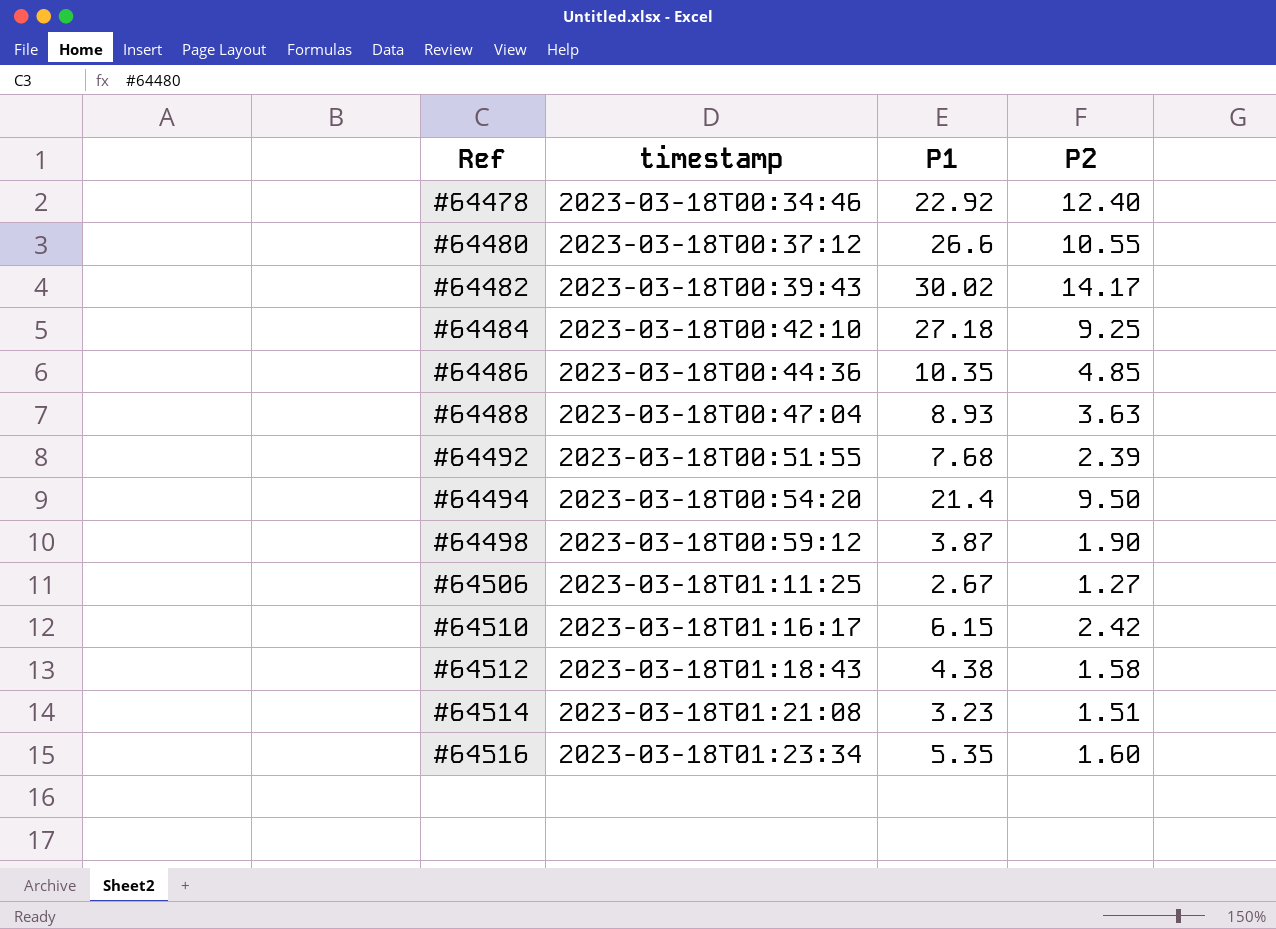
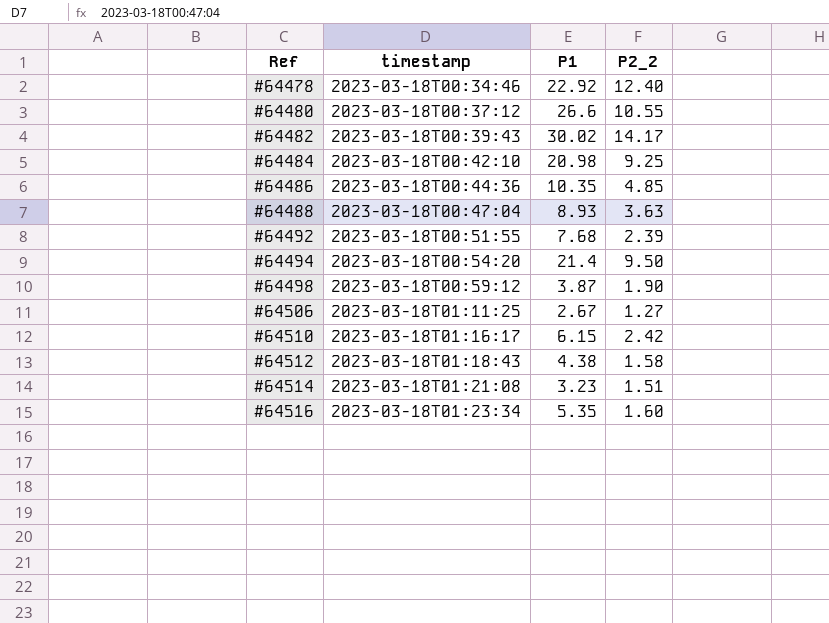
column name: P2 -> P2_2
#64484 | P1: 27.18 -> 20.98

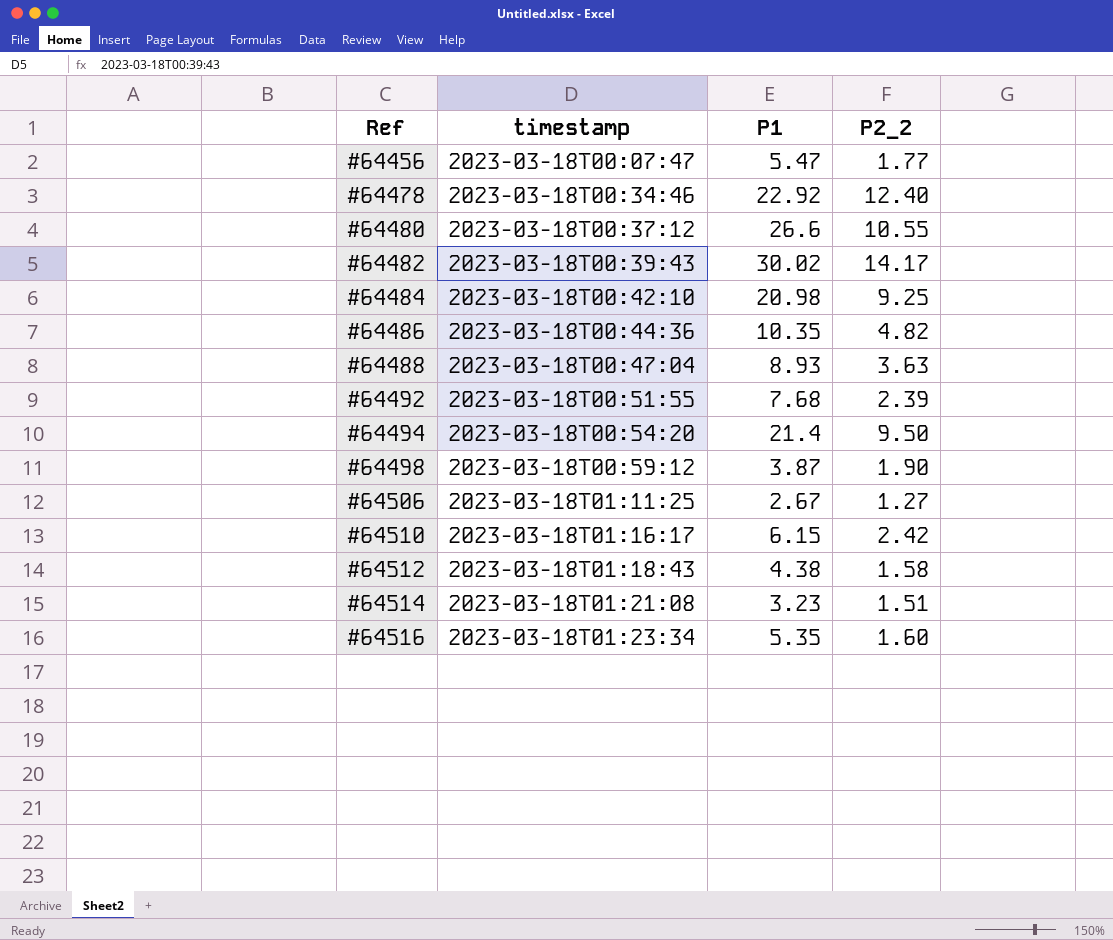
row #64456: none -> 2023-03-18T00:07:47 | 5.47 | 1.77
#64486 | P2_2: 4.85 -> 4.82

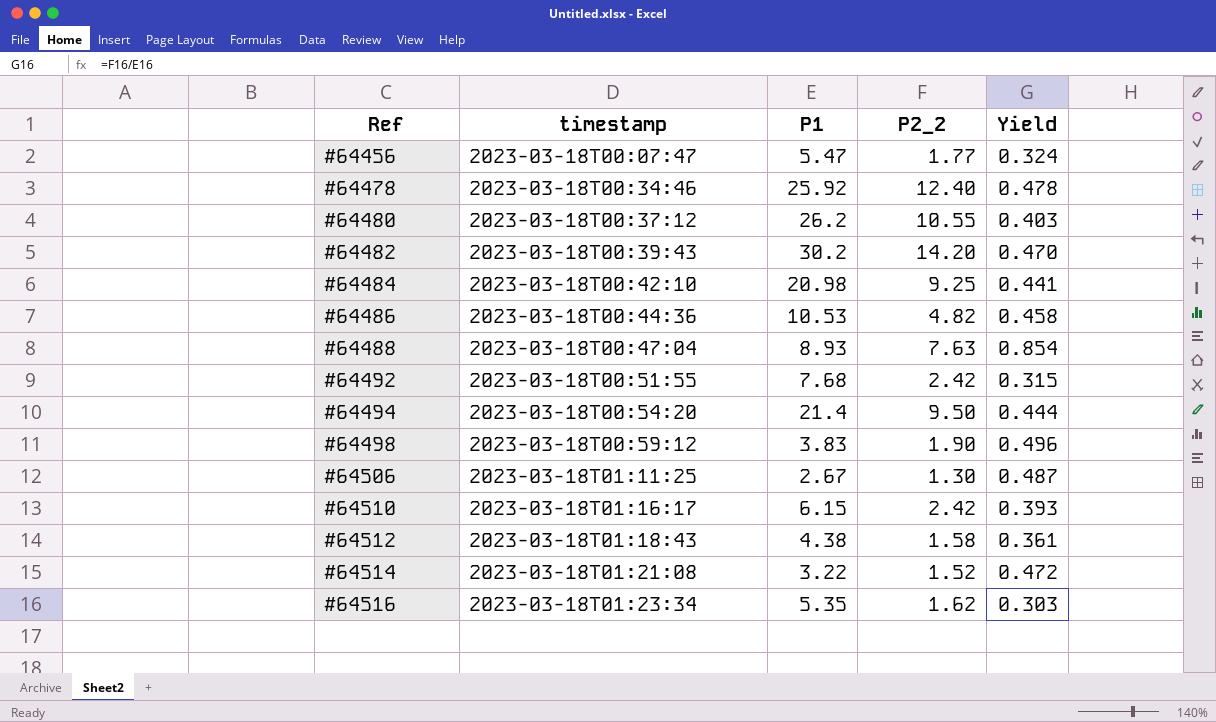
column Yield | formula: none -> [P2_2] / [P1]
#64478 | P1: 22.92 -> 25.92
#64480 | P1: 26.6 -> 26.2
#64482 | P1: 30.02 -> 30.2
#64482 | P2_2: 14.17 -> 14.20
#64486 | P1: 10.35 -> 10.53
#64488 | P2_2: 3.63 -> 7.63
#64492 | P2_2: 2.39 -> 2.42
#64498 | P1: 3.87 -> 3.83
#64506 | P2_2: 1.27 -> 1.30
#64514 | P1: 3.23 -> 3.22
#64514 | P2_2: 1.51 -> 1.52
#64516 | P2_2: 1.60 -> 1.62

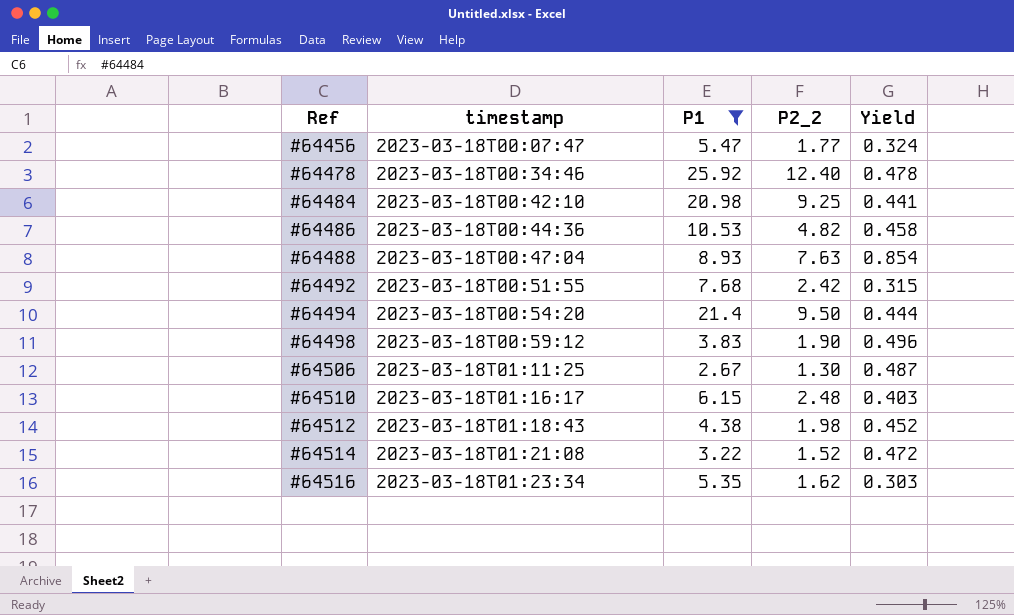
filter: none -> P1 <= 25.92
#64510 | P2_2: 2.42 -> 2.48
#64510 | Yield: 0.393 -> 0.403
#64512 | P2_2: 1.58 -> 1.98
#64512 | Yield: 0.361 -> 0.452

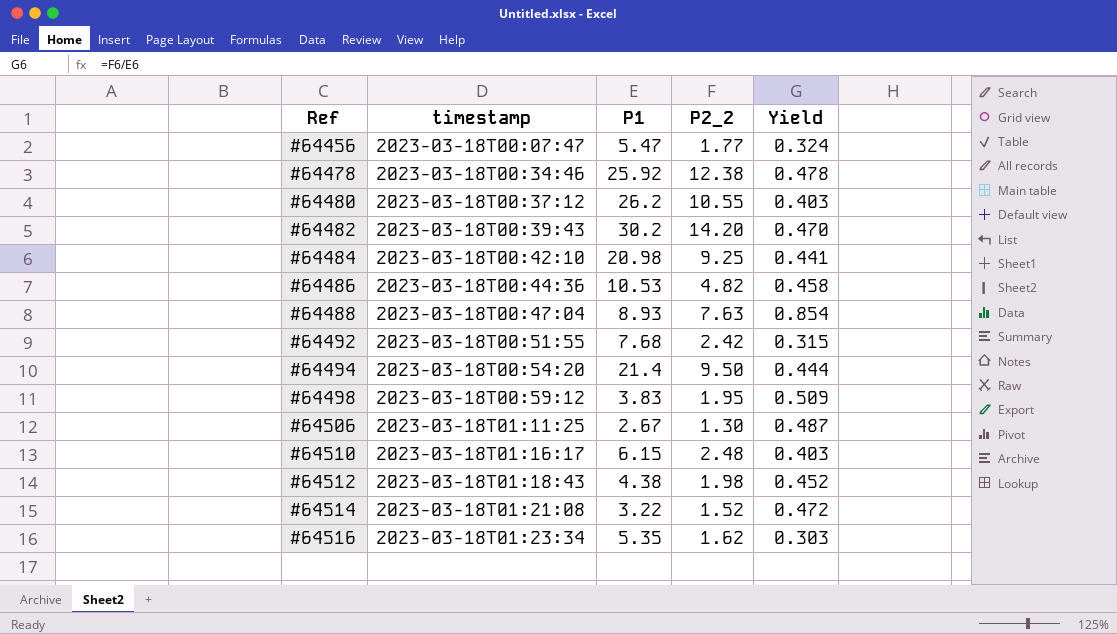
filter: P1 <= 25.92 -> none
#64478 | P2_2: 12.40 -> 12.38
#64498 | P2_2: 1.90 -> 1.95
#64498 | Yield: 0.496 -> 0.509

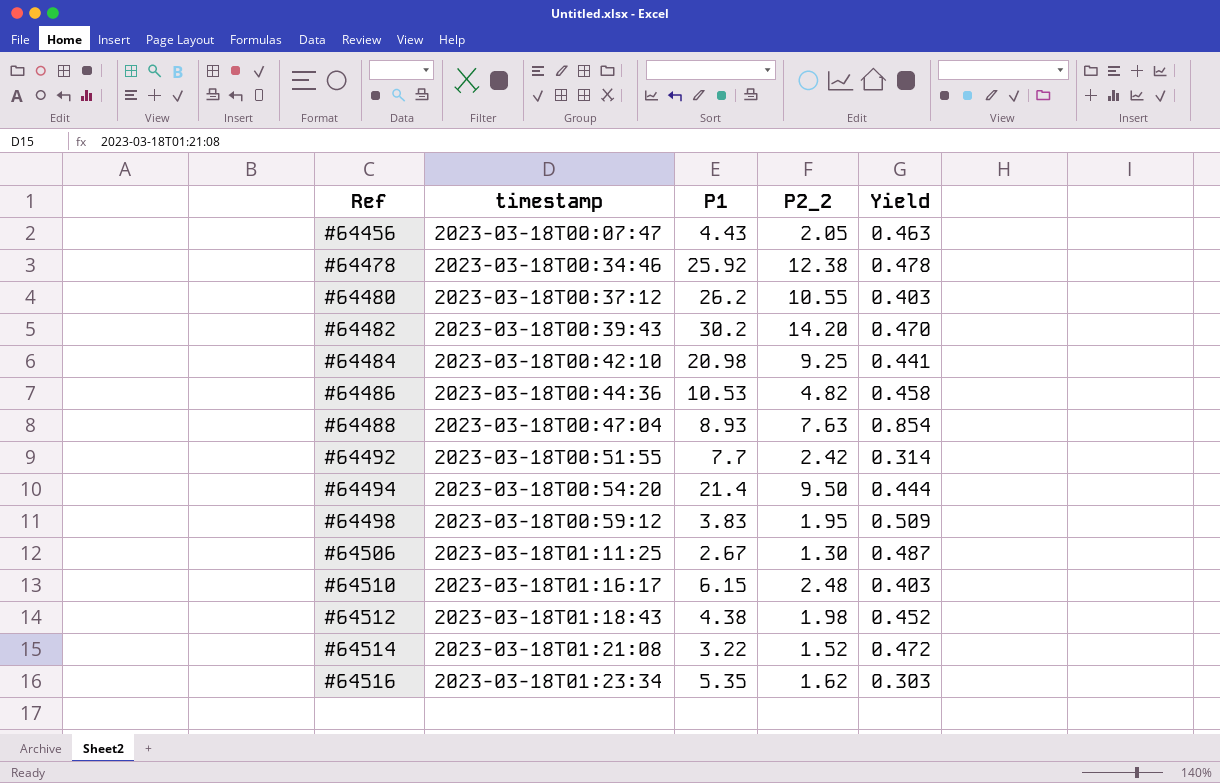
#64456 | P1: 5.47 -> 4.43
#64456 | P2_2: 1.77 -> 2.05
#64456 | Yield: 0.324 -> 0.463
#64492 | P1: 7.68 -> 7.7
#64492 | Yield: 0.315 -> 0.314

